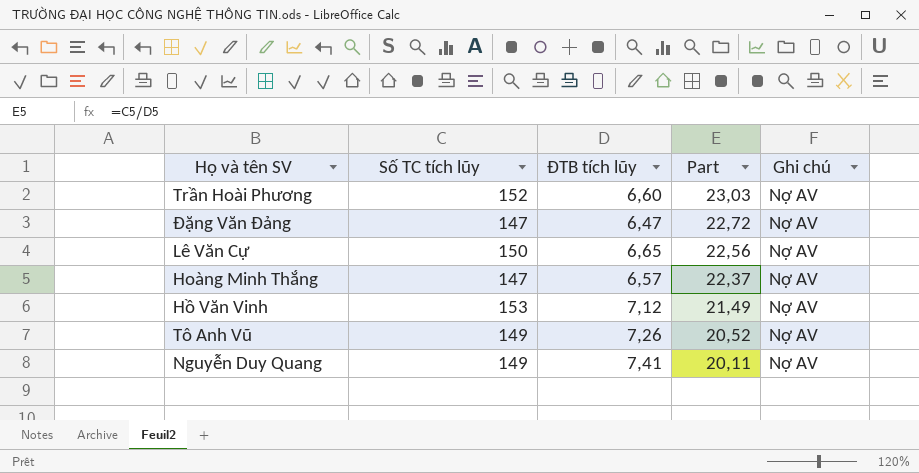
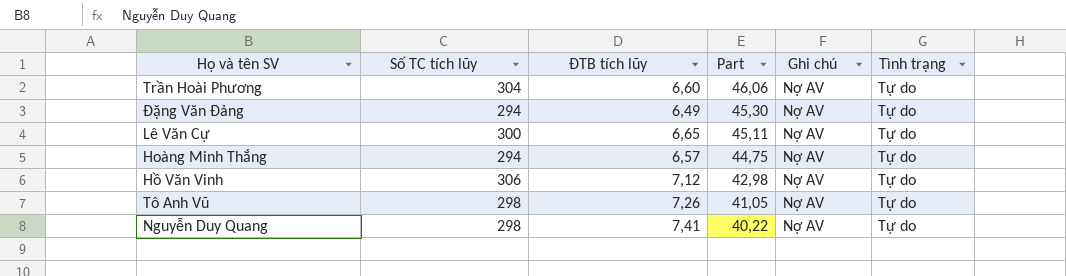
column Tình trạng | position: none -> 6
Trần Hoài Phương | Số TC tích lũy: 152 -> 304
Trần Hoài Phương | Part: 23,03 -> 46,06
Đặng Văn Đảng | Số TC tích lũy: 147 -> 294
Đặng Văn Đảng | ĐTB tích lũy: 6,47 -> 6,49
Đặng Văn Đảng | Part: 22,72 -> 45,30
Lê Văn Cự | Số TC tích lũy: 150 -> 300
Lê Văn Cự | Part: 22,56 -> 45,11
Hoàng Minh Thắng | Số TC tích lũy: 147 -> 294
Hoàng Minh Thắng | Part: 22,37 -> 44,75
Hồ Văn Vinh | Số TC tích lũy: 153 -> 306
Hồ Văn Vinh | Part: 21,49 -> 42,98
Tô Anh Vũ | Số TC tích lũy: 149 -> 298
Tô Anh Vũ | Part: 20,52 -> 41,05
Nguyễn Duy Quang | Số TC tích lũy: 149 -> 298
Nguyễn Duy Quang | Part: 20,11 -> 40,22

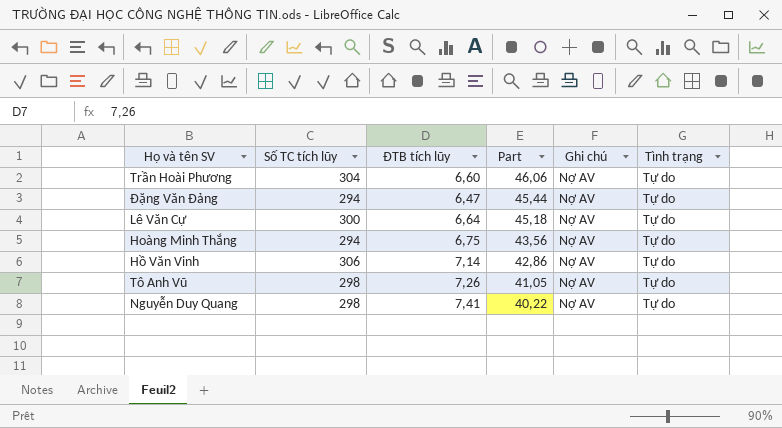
Đặng Văn Đảng | ĐTB tích lũy: 6,49 -> 6,47
Đặng Văn Đảng | Part: 45,30 -> 45,44
Lê Văn Cự | ĐTB tích lũy: 6,65 -> 6,64
Lê Văn Cự | Part: 45,11 -> 45,18
Hoàng Minh Thắng | ĐTB tích lũy: 6,57 -> 6,75
Hoàng Minh Thắng | Part: 44,75 -> 43,56
Hồ Văn Vinh | ĐTB tích lũy: 7,12 -> 7,14
Hồ Văn Vinh | Part: 42,98 -> 42,86

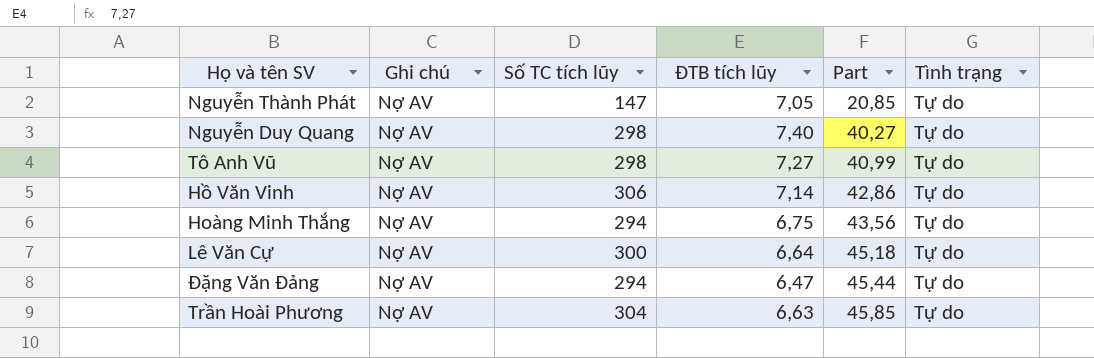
row order: Part descending -> Part ascending
column Ghi chú | position: 5 -> 2
row Nguyễn Thành Phát: none -> Nợ AV | 147 | 7,05 | 20,85 | Tự do
Nguyễn Duy Quang | ĐTB tích lũy: 7,41 -> 7,40
Nguyễn Duy Quang | Part: 40,22 -> 40,27
Tô Anh Vũ | ĐTB tích lũy: 7,26 -> 7,27
Tô Anh Vũ | Part: 41,05 -> 40,99
Trần Hoài Phương | ĐTB tích lũy: 6,60 -> 6,63
Trần Hoài Phương | Part: 46,06 -> 45,85

